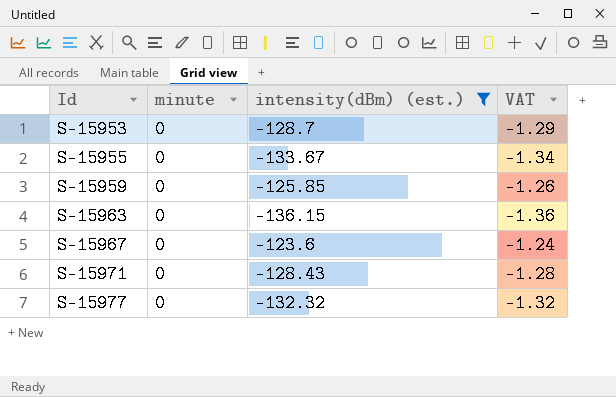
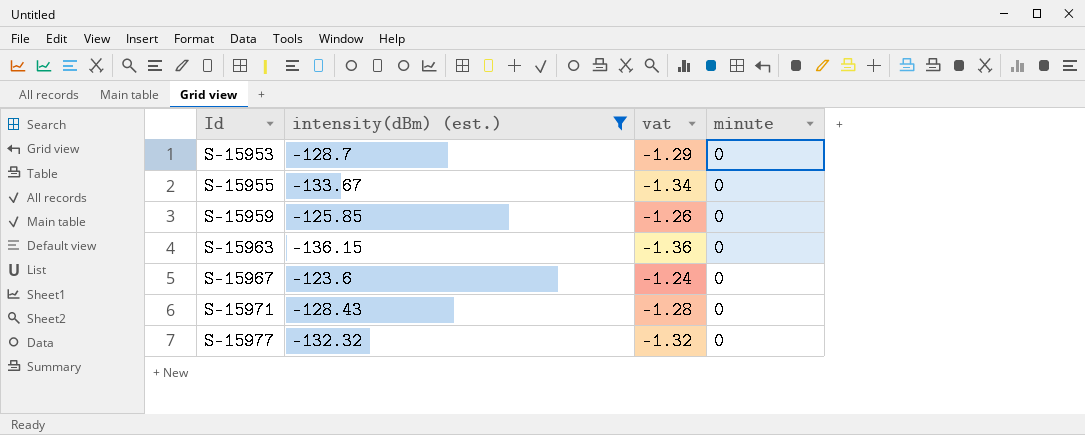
column name: VAT -> vat
column minute | position: 2 -> 4

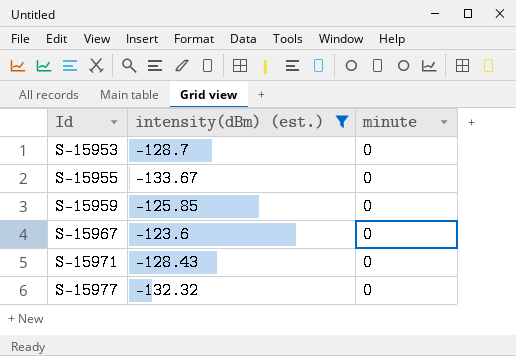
column vat | formula: [intensity(dBm) (est.)] * 0.01 -> none
row S-15963: -136.15 | -1.36 | 0 -> none

